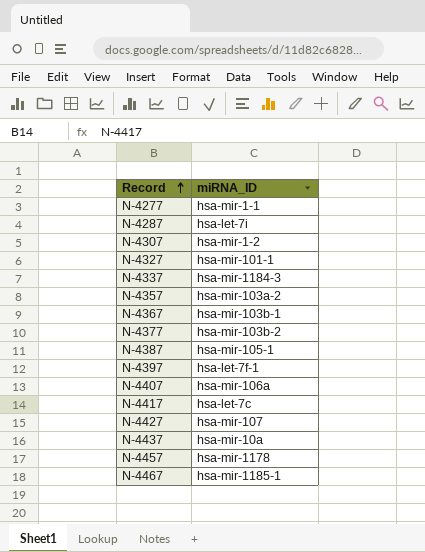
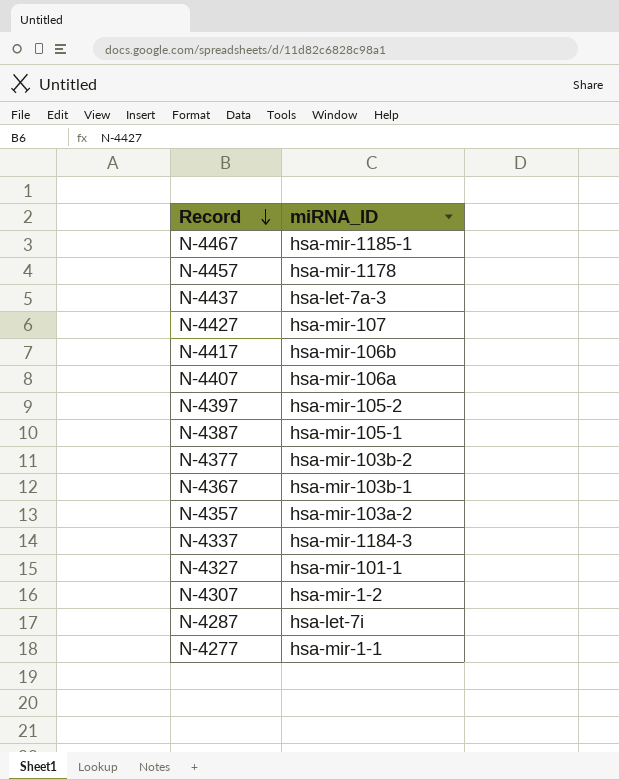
row order: Record ascending -> Record descending
N-4437 | miRNA_ID: hsa-mir-10a -> hsa-let-7a-3
N-4417 | miRNA_ID: hsa-let-7c -> hsa-mir-106b
N-4397 | miRNA_ID: hsa-let-7f-1 -> hsa-mir-105-2

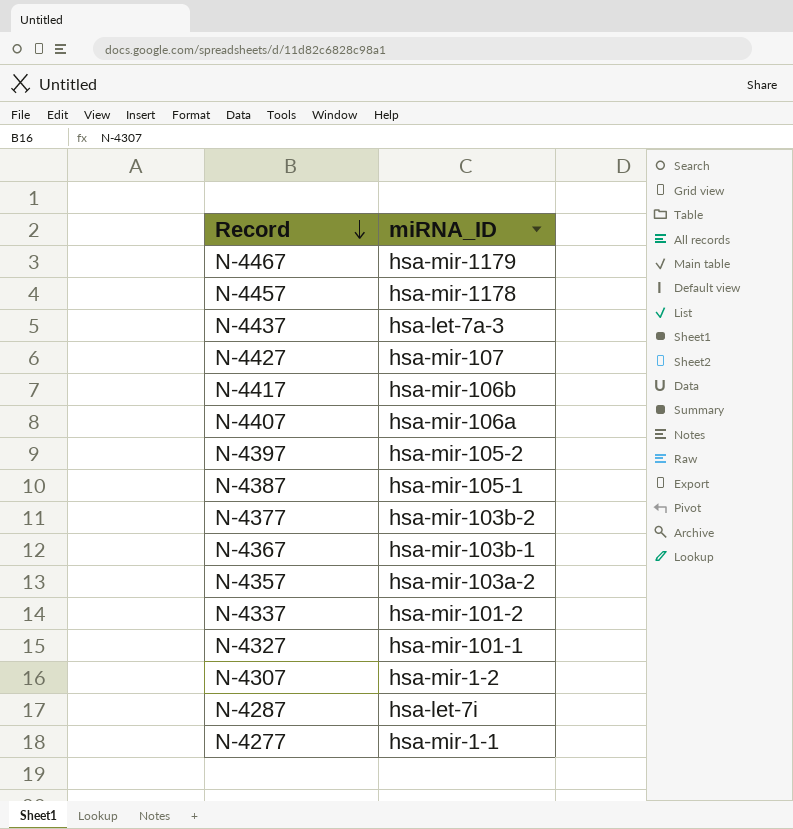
N-4467 | miRNA_ID: hsa-mir-1185-1 -> hsa-mir-1179
N-4337 | miRNA_ID: hsa-mir-1184-3 -> hsa-mir-101-2

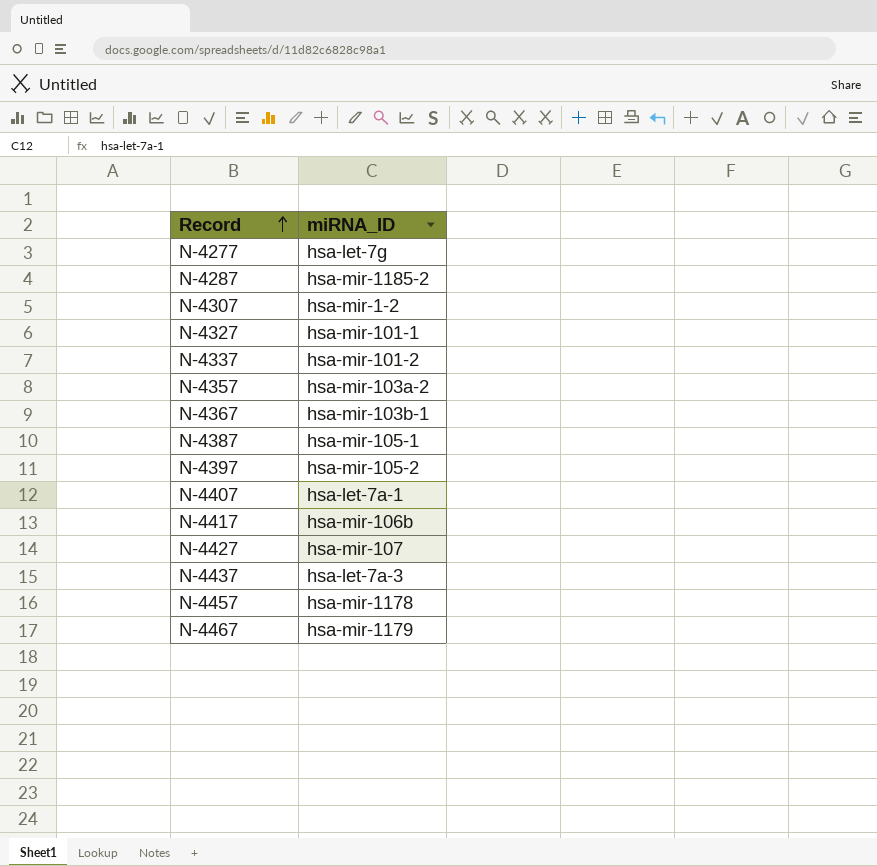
row order: Record descending -> Record ascending
row N-4377: hsa-mir-103b-2 -> none
N-4277 | miRNA_ID: hsa-mir-1-1 -> hsa-let-7g
N-4287 | miRNA_ID: hsa-let-7i -> hsa-mir-1185-2
N-4407 | miRNA_ID: hsa-mir-106a -> hsa-let-7a-1

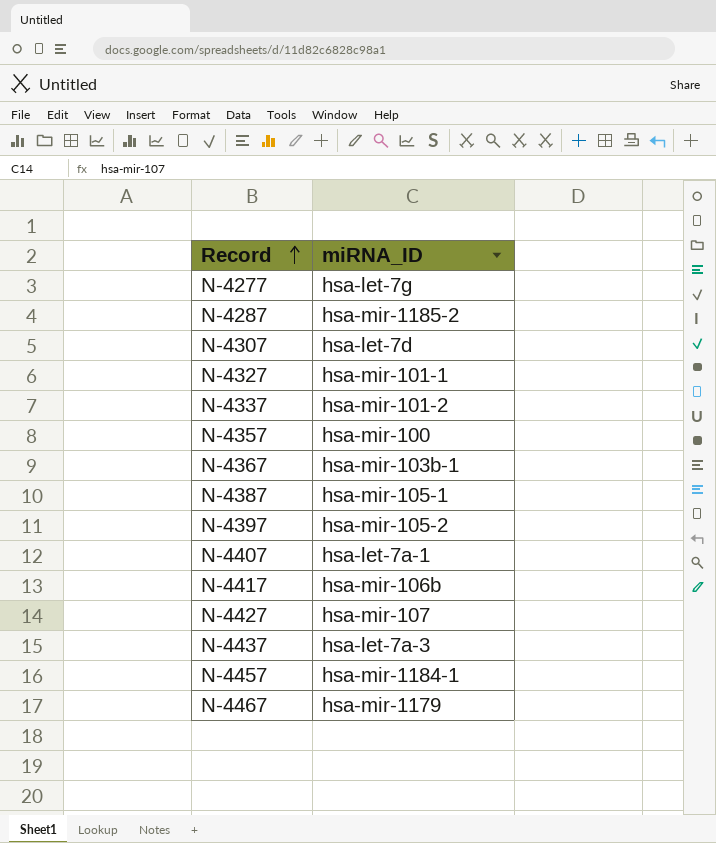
N-4307 | miRNA_ID: hsa-mir-1-2 -> hsa-let-7d
N-4357 | miRNA_ID: hsa-mir-103a-2 -> hsa-mir-100
N-4457 | miRNA_ID: hsa-mir-1178 -> hsa-mir-1184-1

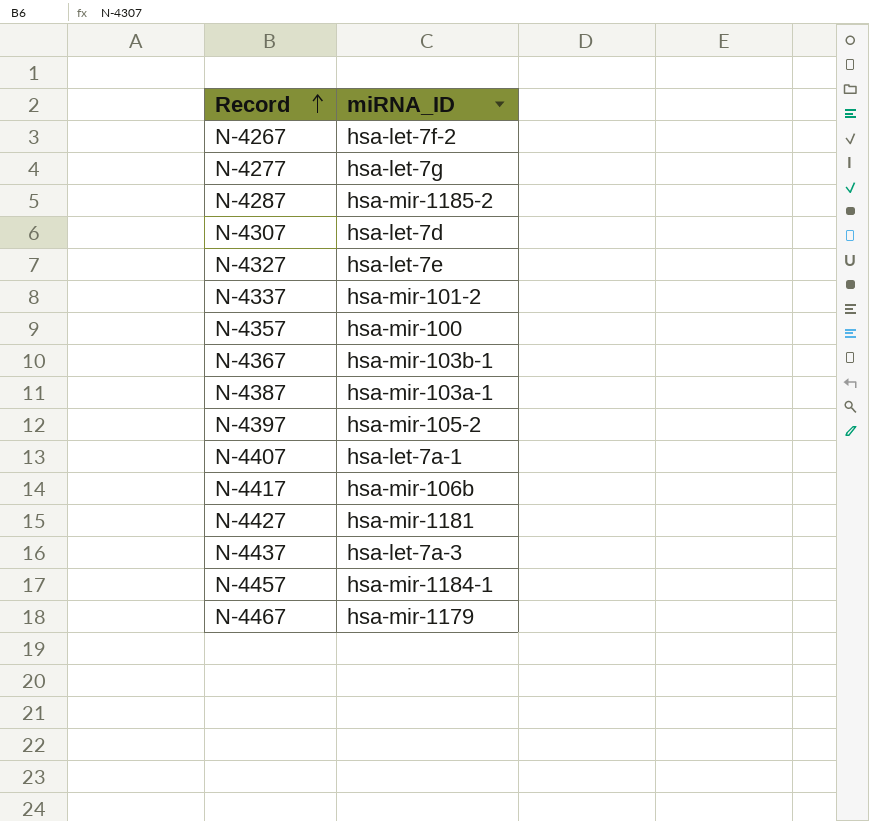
row N-4267: none -> hsa-let-7f-2
N-4327 | miRNA_ID: hsa-mir-101-1 -> hsa-let-7e
N-4387 | miRNA_ID: hsa-mir-105-1 -> hsa-mir-103a-1
N-4427 | miRNA_ID: hsa-mir-107 -> hsa-mir-1181

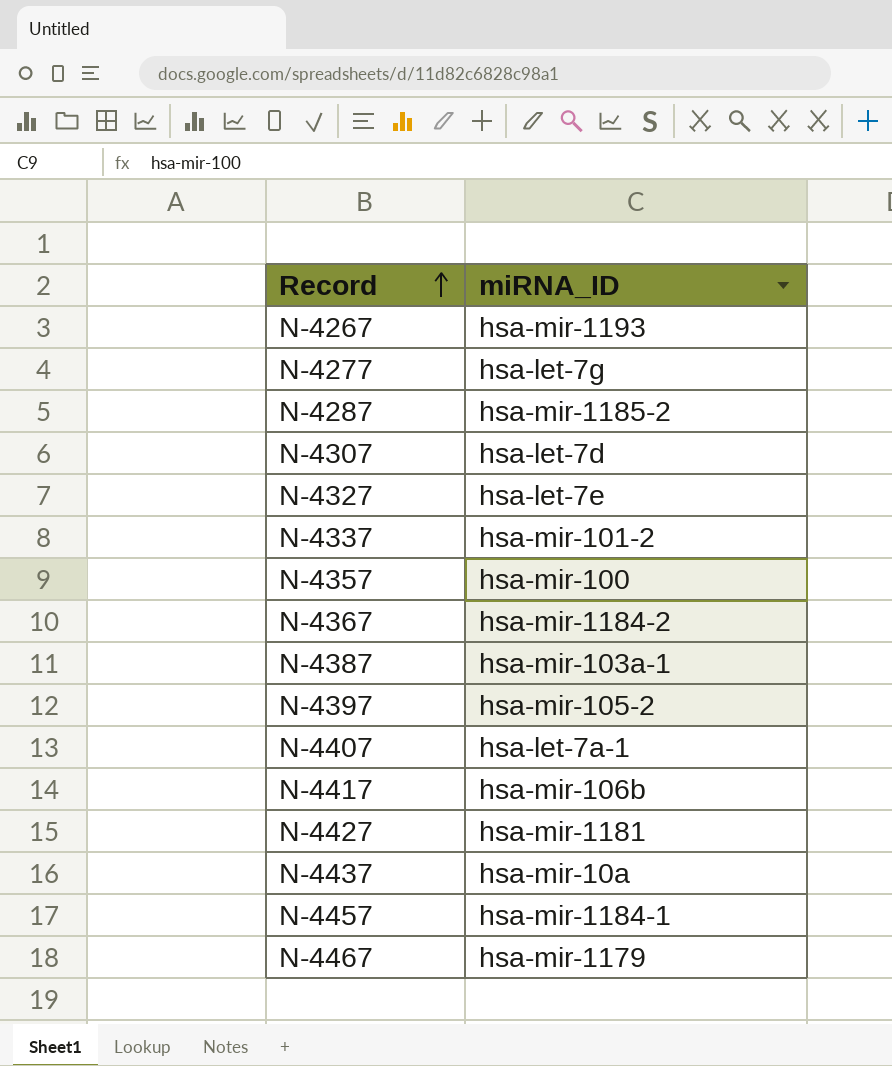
N-4267 | miRNA_ID: hsa-let-7f-2 -> hsa-mir-1193
N-4367 | miRNA_ID: hsa-mir-103b-1 -> hsa-mir-1184-2
N-4437 | miRNA_ID: hsa-let-7a-3 -> hsa-mir-10a

